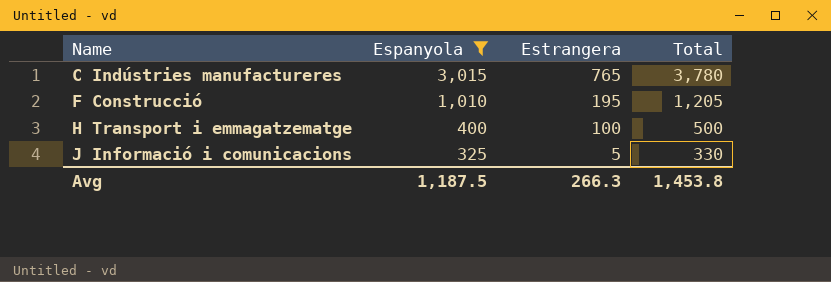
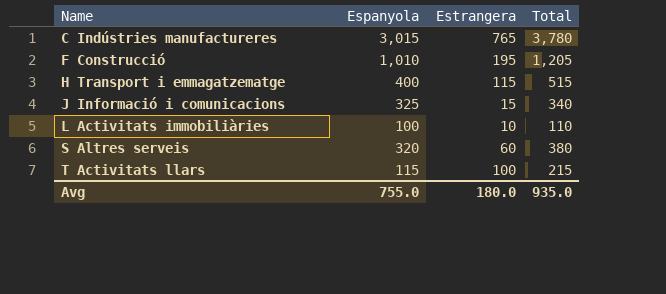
filter: Espanyola >= 325 -> none
H Transport i emmagatzematge | Estrangera: 100 -> 115
H Transport i emmagatzematge | Total: 500 -> 515
J Informació i comunicacions | Estrangera: 5 -> 15
J Informació i comunicacions | Total: 330 -> 340
Avg | Espanyola: 1,187.5 -> 755.0
Avg | Estrangera: 266.3 -> 180.0
Avg | Total: 1,453.8 -> 935.0

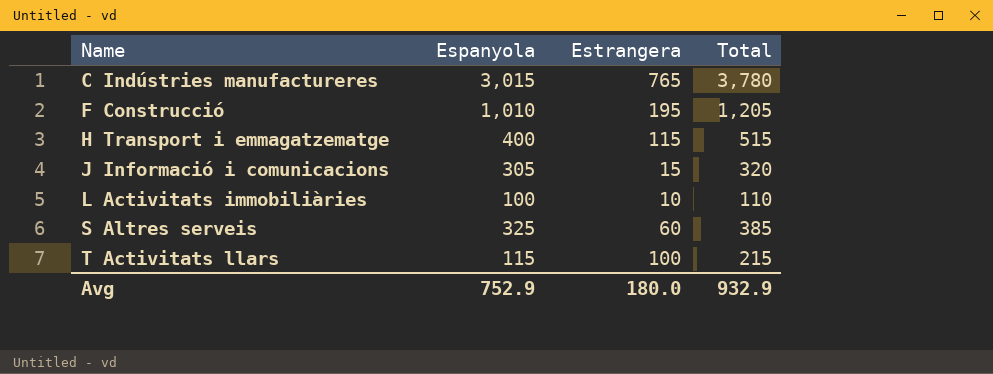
J Informació i comunicacions | Espanyola: 325 -> 305
J Informació i comunicacions | Total: 340 -> 320
S Altres serveis | Espanyola: 320 -> 325
S Altres serveis | Total: 380 -> 385
Avg | Espanyola: 755.0 -> 752.9
Avg | Total: 935.0 -> 932.9

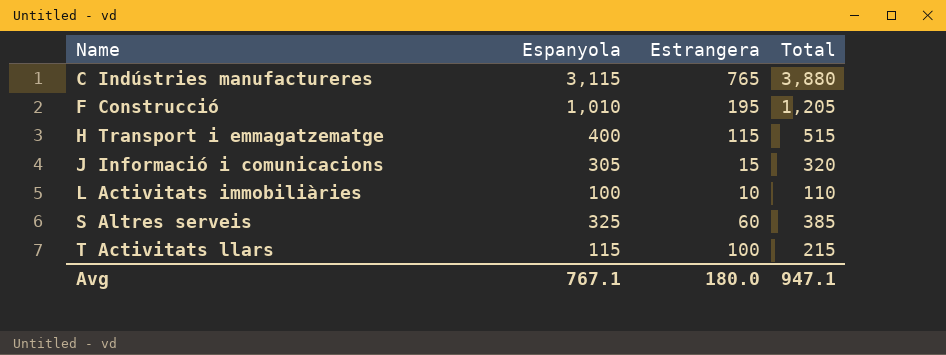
C Indústries manufactureres | Espanyola: 3,015 -> 3,115
C Indústries manufactureres | Total: 3,780 -> 3,880
Avg | Espanyola: 752.9 -> 767.1
Avg | Total: 932.9 -> 947.1

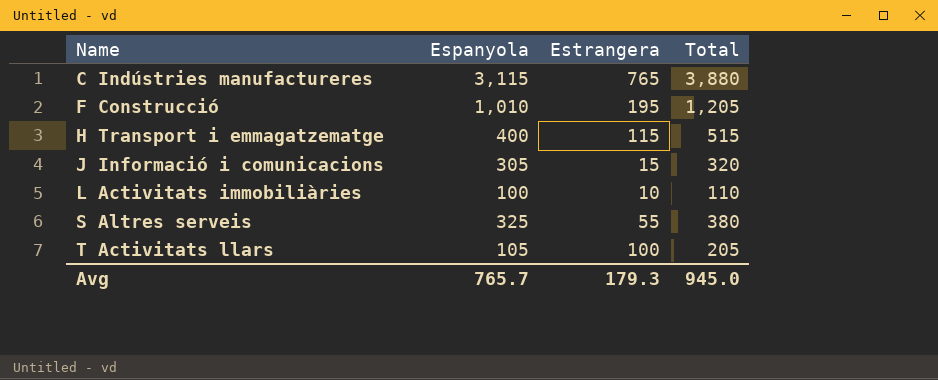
S Altres serveis | Estrangera: 60 -> 55
S Altres serveis | Total: 385 -> 380
T Activitats llars | Espanyola: 115 -> 105
T Activitats llars | Total: 215 -> 205
Avg | Espanyola: 767.1 -> 765.7
Avg | Estrangera: 180.0 -> 179.3
Avg | Total: 947.1 -> 945.0

